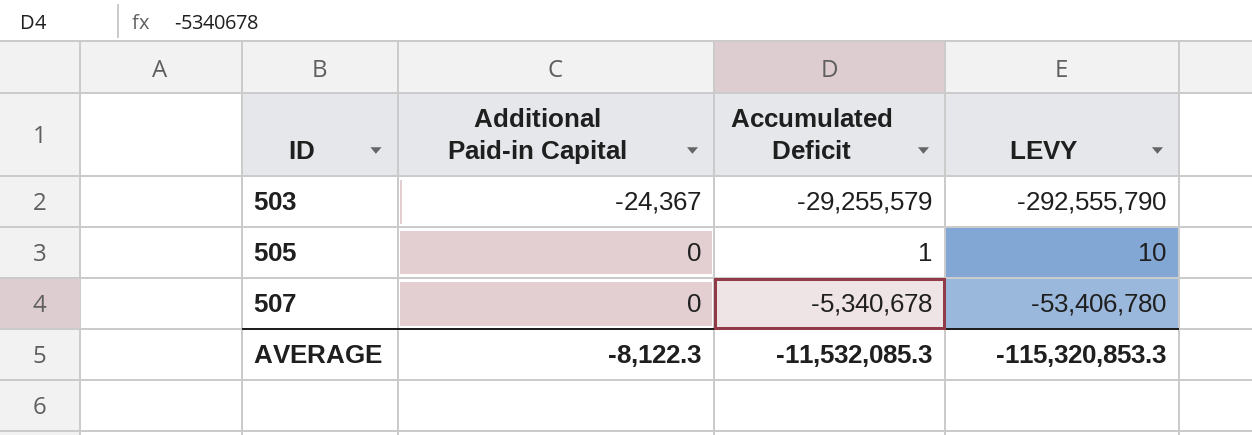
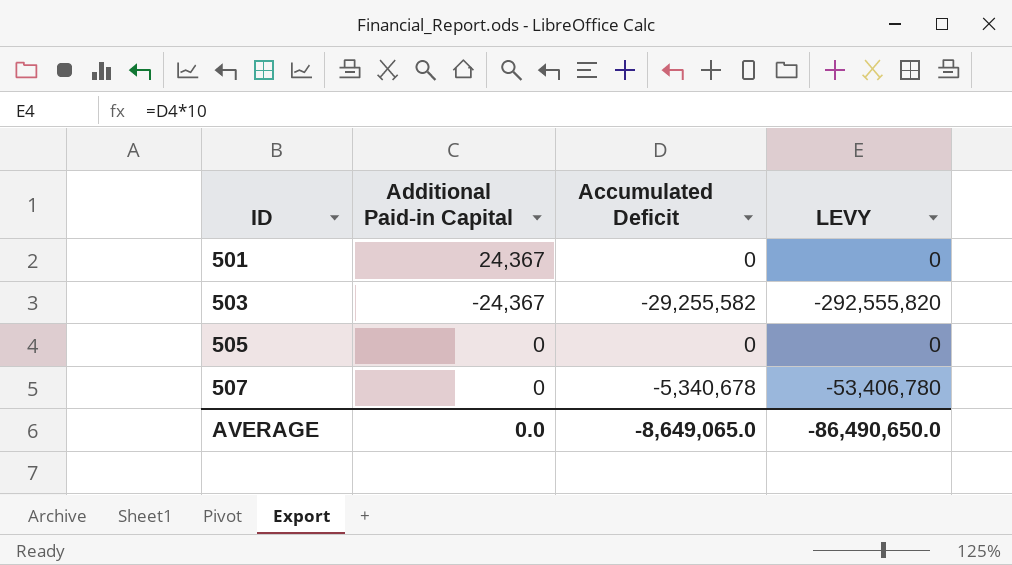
row 501: none -> 24,367 | 0 | 0
503 | Accumulated Deficit: -29,255,579 -> -29,255,582
503 | LEVY: -292,555,790 -> -292,555,820
505 | Accumulated Deficit: 1 -> 0
505 | LEVY: 10 -> 0
AVERAGE | Additional Paid-in Capital: -8,122.3 -> 0.0
AVERAGE | Accumulated Deficit: -11,532,085.3 -> -8,649,065.0
AVERAGE | LEVY: -115,320,853.3 -> -86,490,650.0

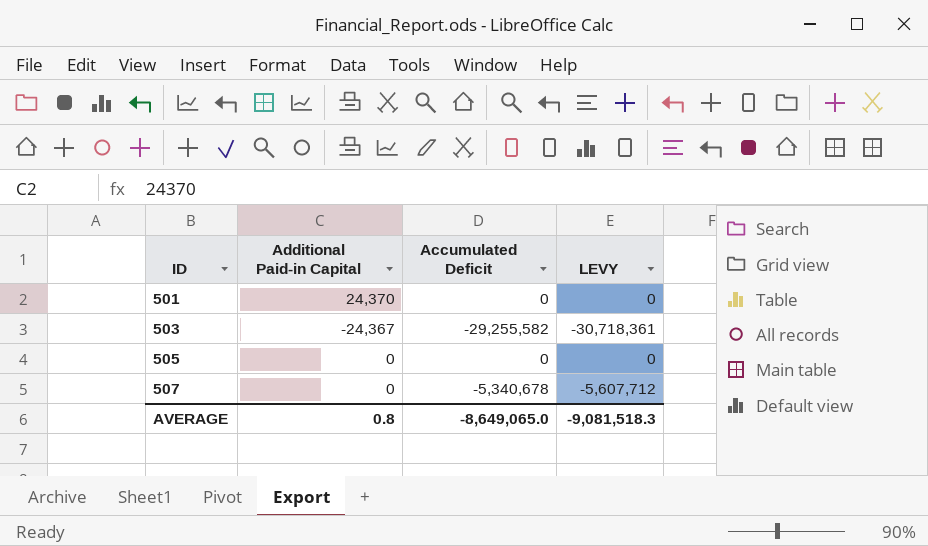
column LEVY | formula: [Accumulated Deficit] * 10 -> [Accumulated Deficit] * 1.05
501 | Additional Paid-in Capital: 24,367 -> 24,370
AVERAGE | Additional Paid-in Capital: 0.0 -> 0.8
AVERAGE | LEVY: -86,490,650.0 -> -9,081,518.3

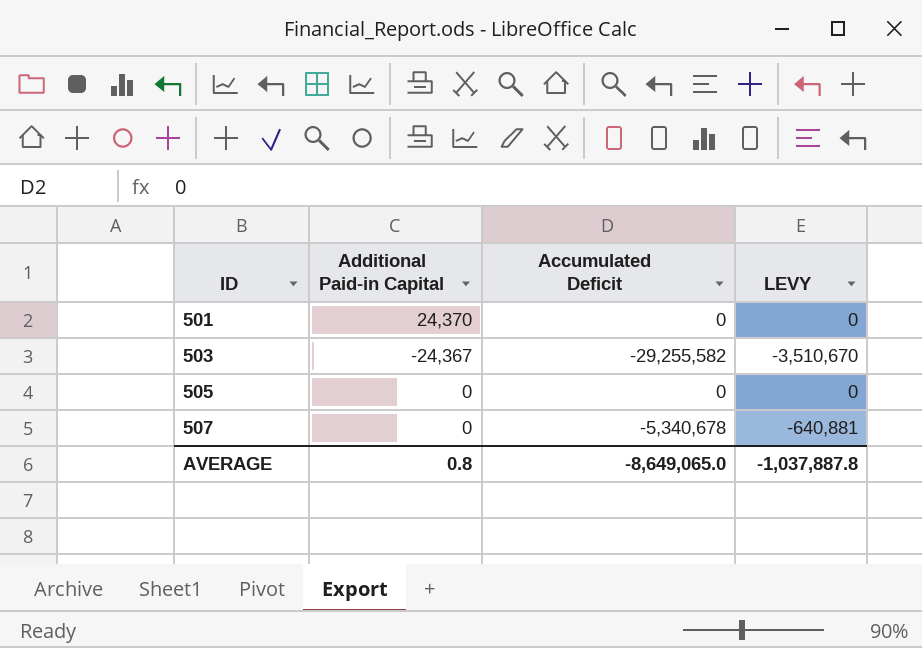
column LEVY | formula: [Accumulated Deficit] * 1.05 -> [Accumulated Deficit] * 0.12
AVERAGE | LEVY: -9,081,518.3 -> -1,037,887.8

